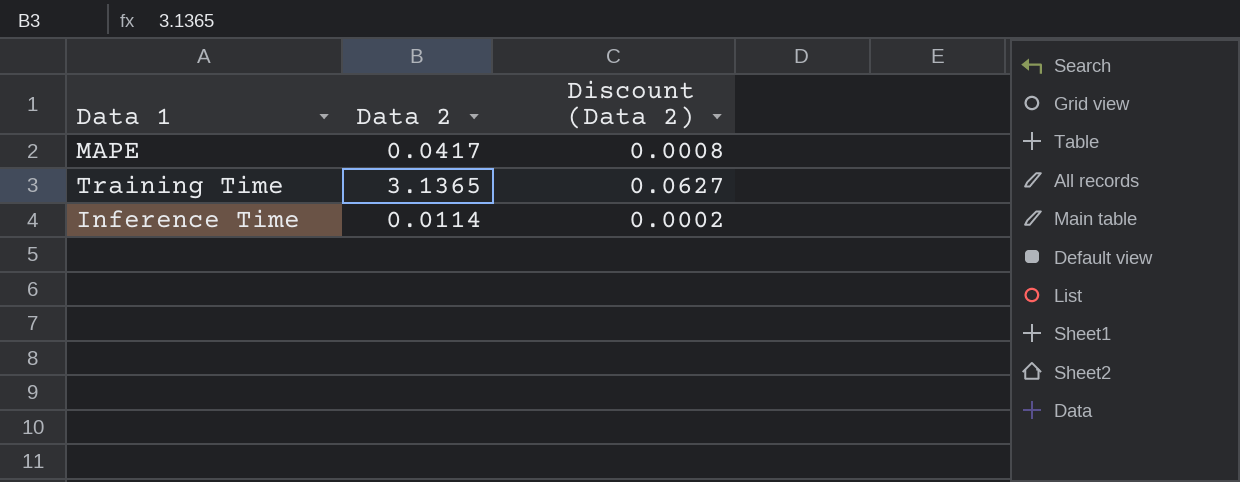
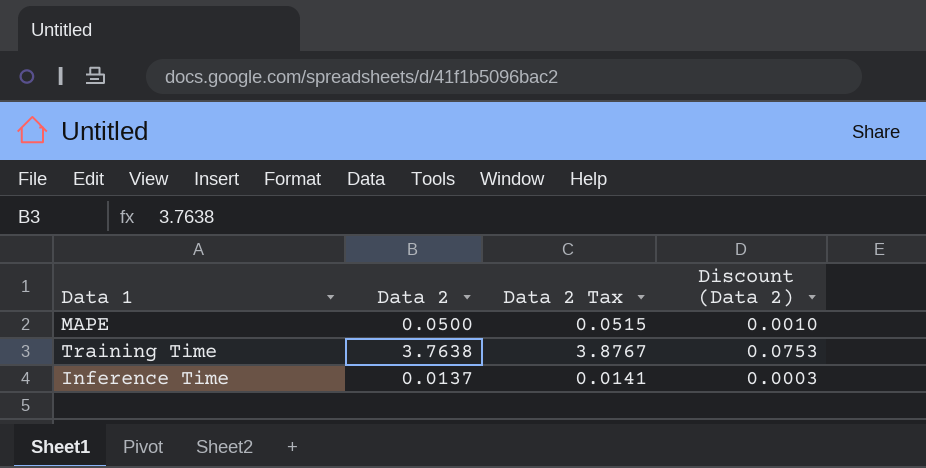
column Data 2 Tax | formula: none -> [Data 2] * 1.03
MAPE | Data 2: 0.0417 -> 0.0500
MAPE | Discount (Data 2): 0.0008 -> 0.0010
Training Time | Data 2: 3.1365 -> 3.7638
Training Time | Discount (Data 2): 0.0627 -> 0.0753
Inference Time | Data 2: 0.0114 -> 0.0137
Inference Time | Discount (Data 2): 0.0002 -> 0.0003

